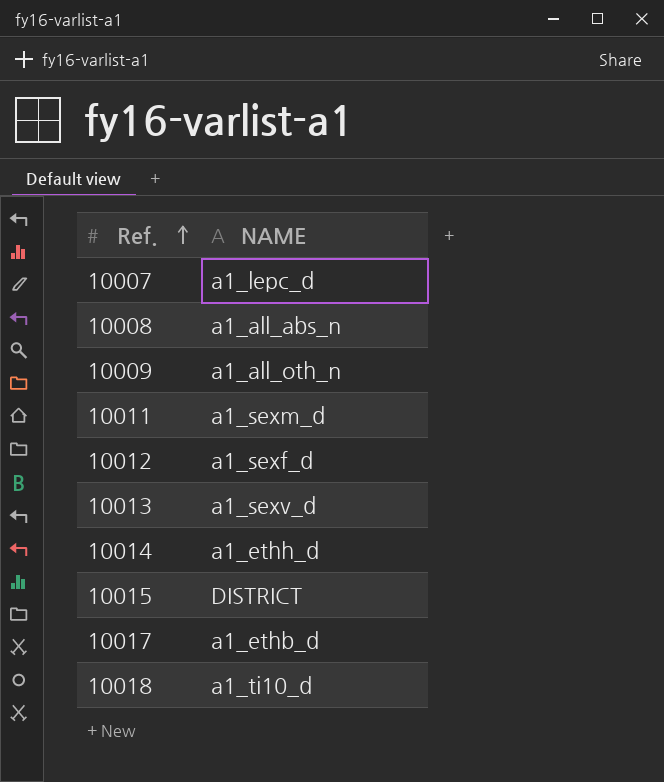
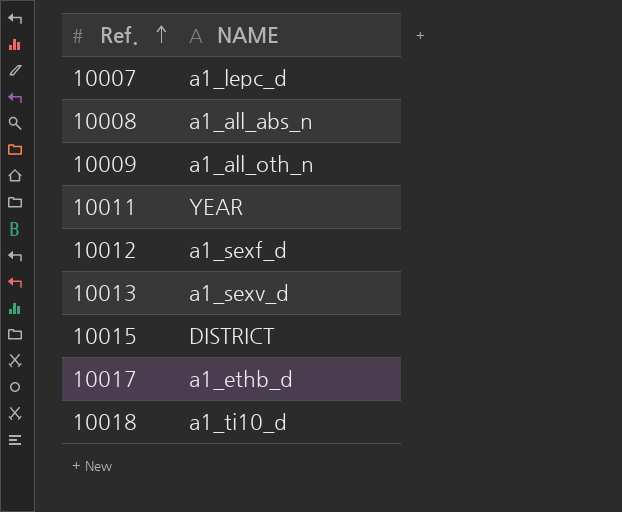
row 10014: a1_ethh_d -> none
10011 | NAME: a1_sexm_d -> YEAR

